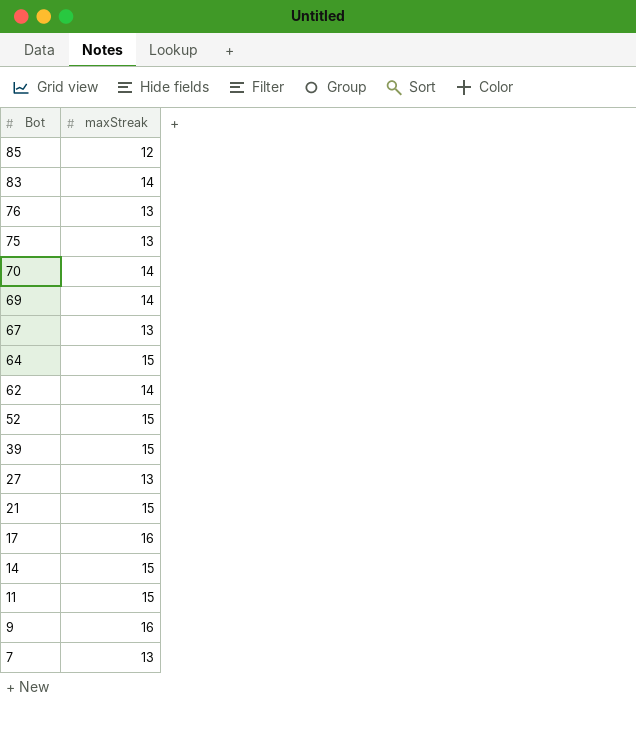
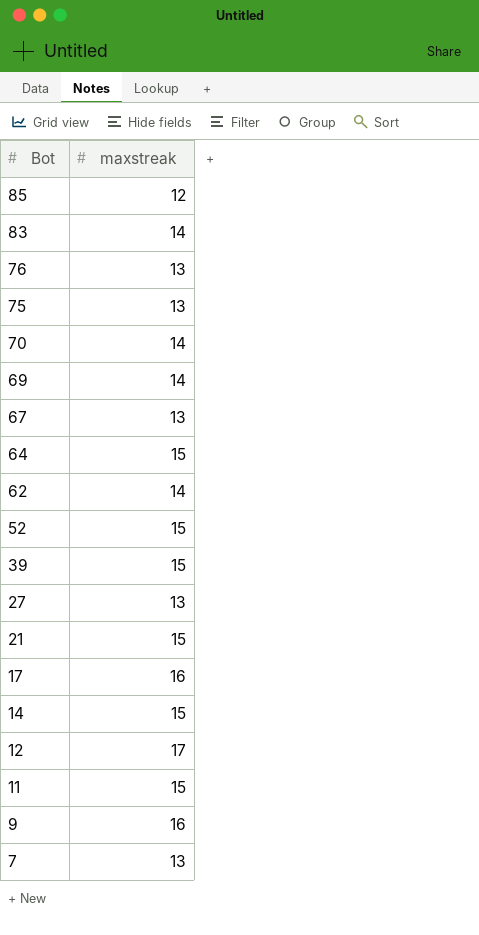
column name: maxStreak -> maxstreak
row 12: none -> 17

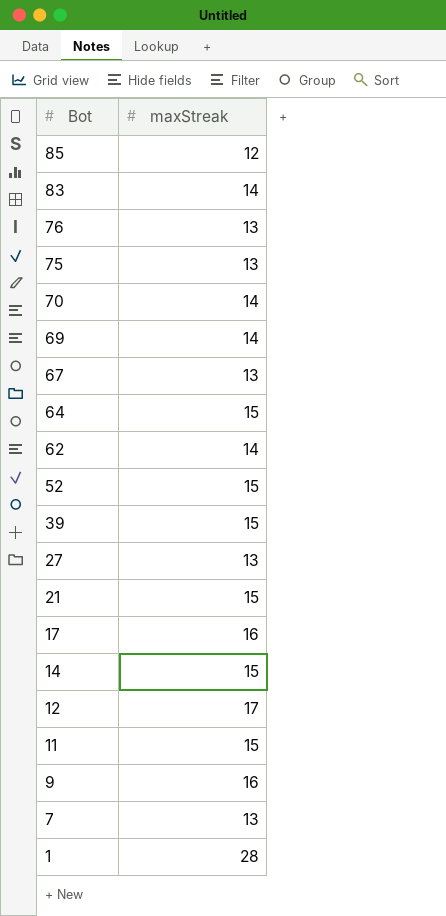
column name: maxstreak -> maxStreak
row 1: none -> 28

